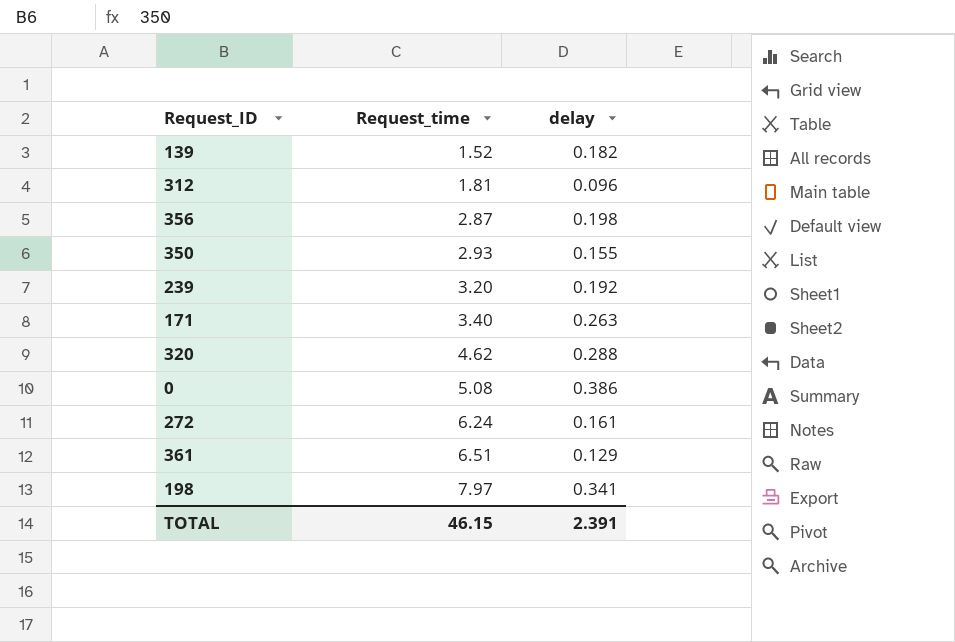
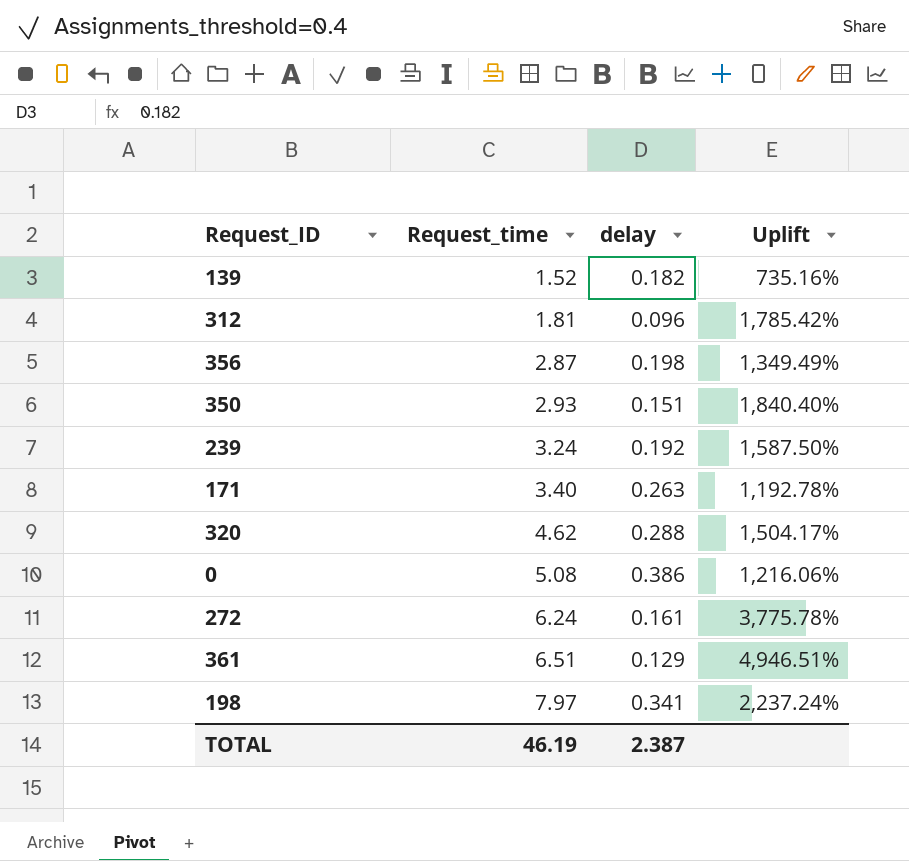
column Uplift | formula: none -> ([Request_time] - [delay]) / [delay]
350 | delay: 0.155 -> 0.151
239 | Request_time: 3.20 -> 3.24
TOTAL | Request_time: 46.15 -> 46.19
TOTAL | delay: 2.391 -> 2.387

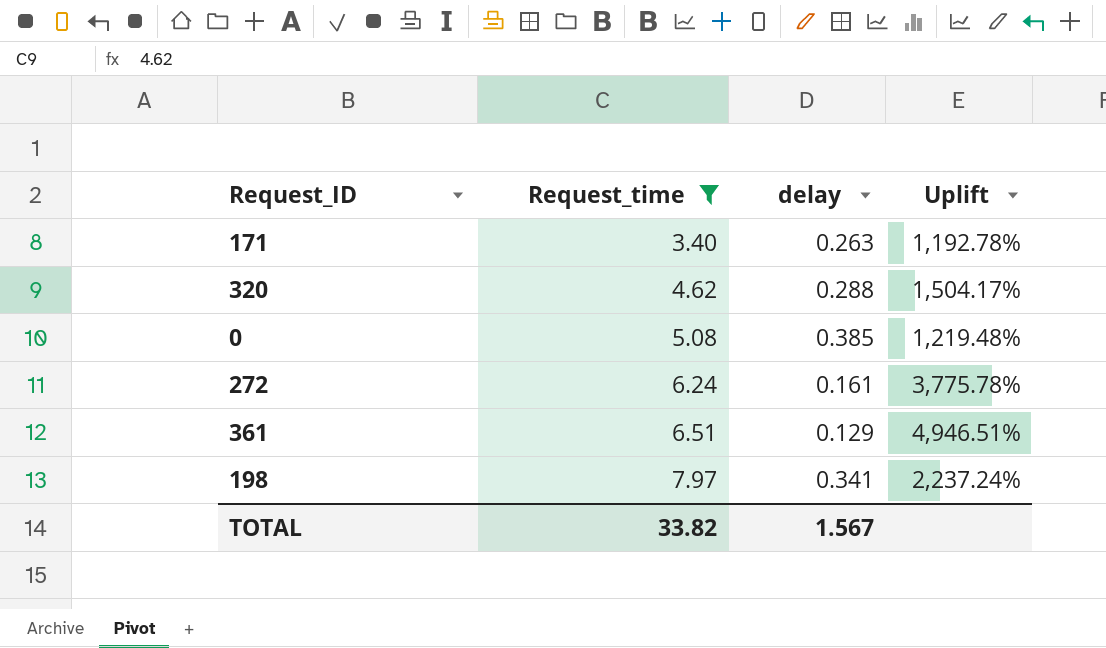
filter: none -> Request_time >= 3.40
0 | delay: 0.386 -> 0.385
0 | Uplift: 1,216.06% -> 1,219.48%
TOTAL | Request_time: 46.19 -> 33.82
TOTAL | delay: 2.387 -> 1.567

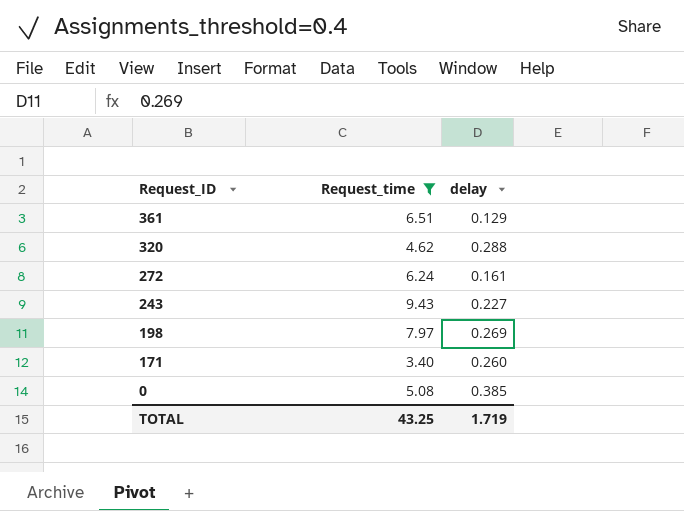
row order: Request_time ascending -> Request_ID descending
column Uplift | formula: ([Request_time] - [delay]) / [delay] -> none
row 243: none -> 9.43 | 0.227
198 | delay: 0.341 -> 0.269
171 | delay: 0.263 -> 0.260
TOTAL | Request_time: 33.82 -> 43.25
TOTAL | delay: 1.567 -> 1.719

